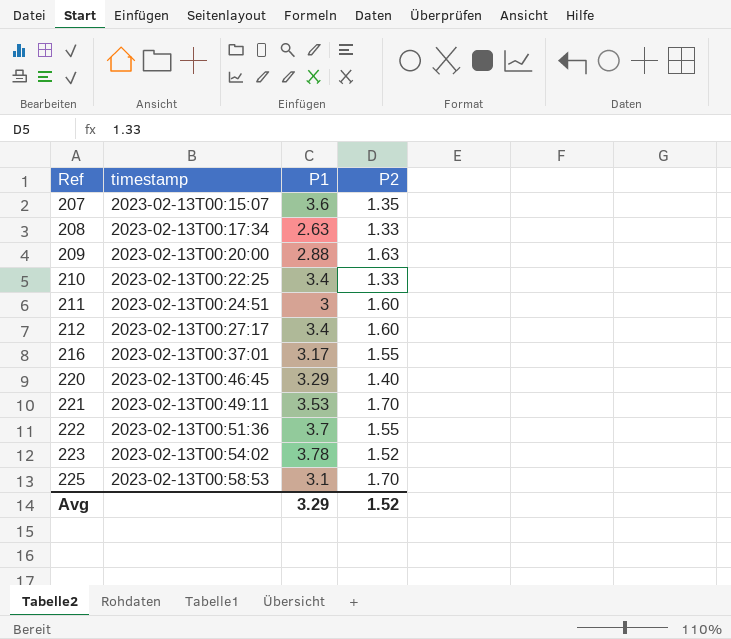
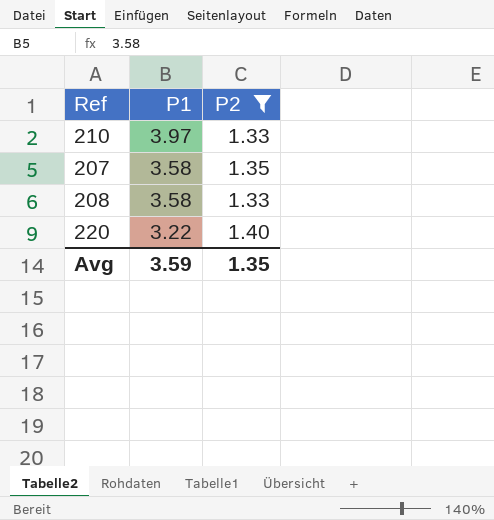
filter: none -> P2 <= 1.40
row order: Ref ascending -> P1 descending
column timestamp | position: 2 -> none
210 | P1: 3.4 -> 3.97
207 | P1: 3.6 -> 3.58
208 | P1: 2.63 -> 3.58
220 | P1: 3.29 -> 3.22
Avg | P1: 3.29 -> 3.59
Avg | P2: 1.52 -> 1.35

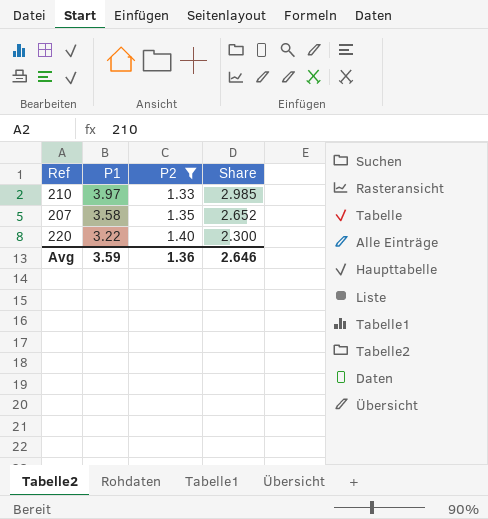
column Share | formula: none -> [P1] / [P2]
row 208: 3.58 | 1.33 -> none
Avg | P2: 1.35 -> 1.36

